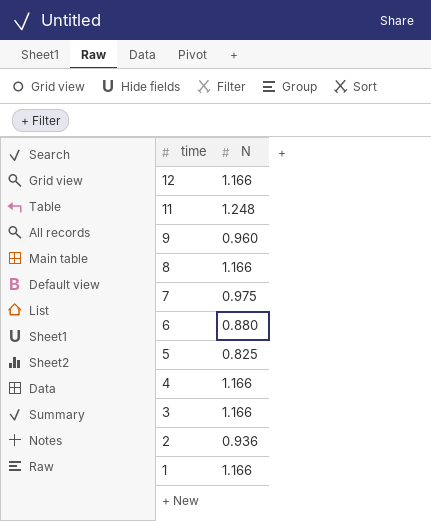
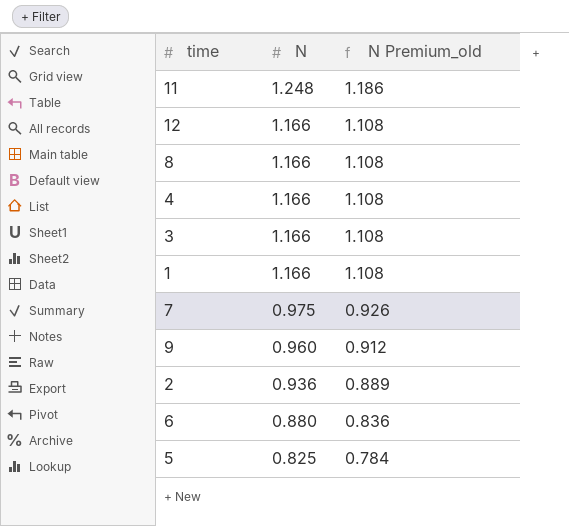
row order: time descending -> N descending
column N Premium_old | formula: none -> [N] * 0.95

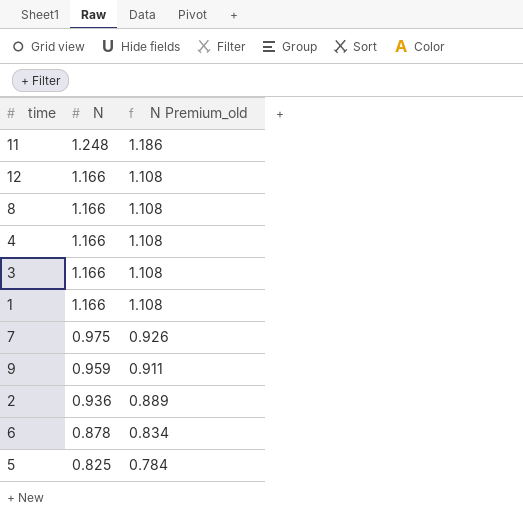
9 | N: 0.960 -> 0.959
9 | N Premium_old: 0.912 -> 0.911
6 | N: 0.880 -> 0.878
6 | N Premium_old: 0.836 -> 0.834

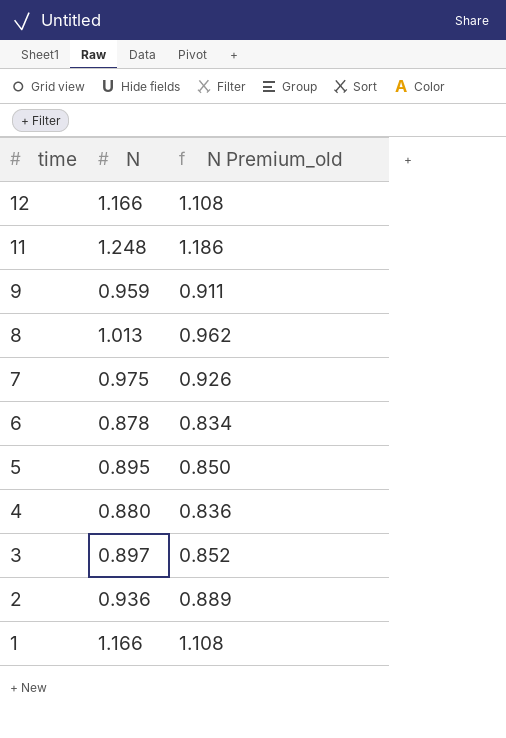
row order: N descending -> time descending
8 | N: 1.166 -> 1.013
8 | N Premium_old: 1.108 -> 0.962
5 | N: 0.825 -> 0.895
5 | N Premium_old: 0.784 -> 0.850
4 | N: 1.166 -> 0.880
4 | N Premium_old: 1.108 -> 0.836
3 | N: 1.166 -> 0.897
3 | N Premium_old: 1.108 -> 0.852

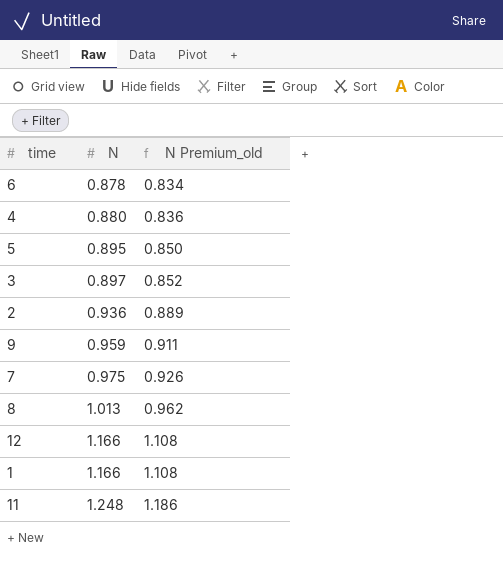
row order: time descending -> N ascending

